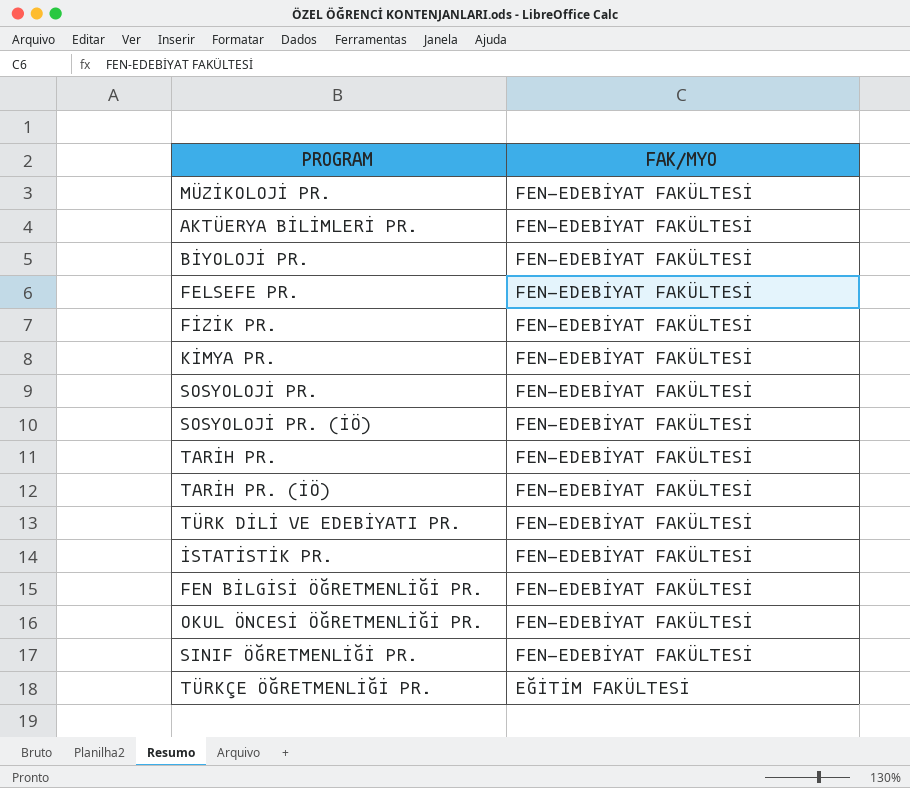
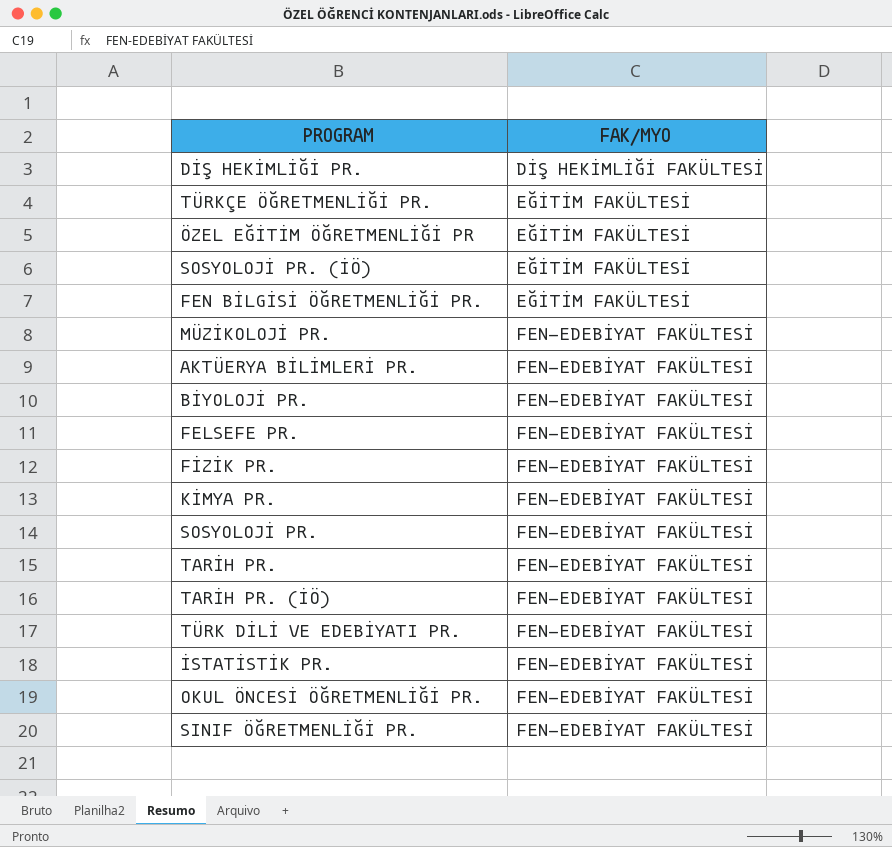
row order: FAK/MYO descending -> FAK/MYO ascending
row DİŞ HEKİMLİĞİ PR.: none -> DİŞ HEKİMLİĞİ FAKÜLTESİ
row ÖZEL EĞİTİM ÖĞRETMENLİĞİ PR: none -> EĞİTİM FAKÜLTESİ
SOSYOLOJİ PR. (İÖ) | FAK/MYO: FEN-EDEBİYAT FAKÜLTESİ -> EĞİTİM FAKÜLTESİ
FEN BİLGİSİ ÖĞRETMENLİĞİ PR. | FAK/MYO: FEN-EDEBİYAT FAKÜLTESİ -> EĞİTİM FAKÜLTESİ

